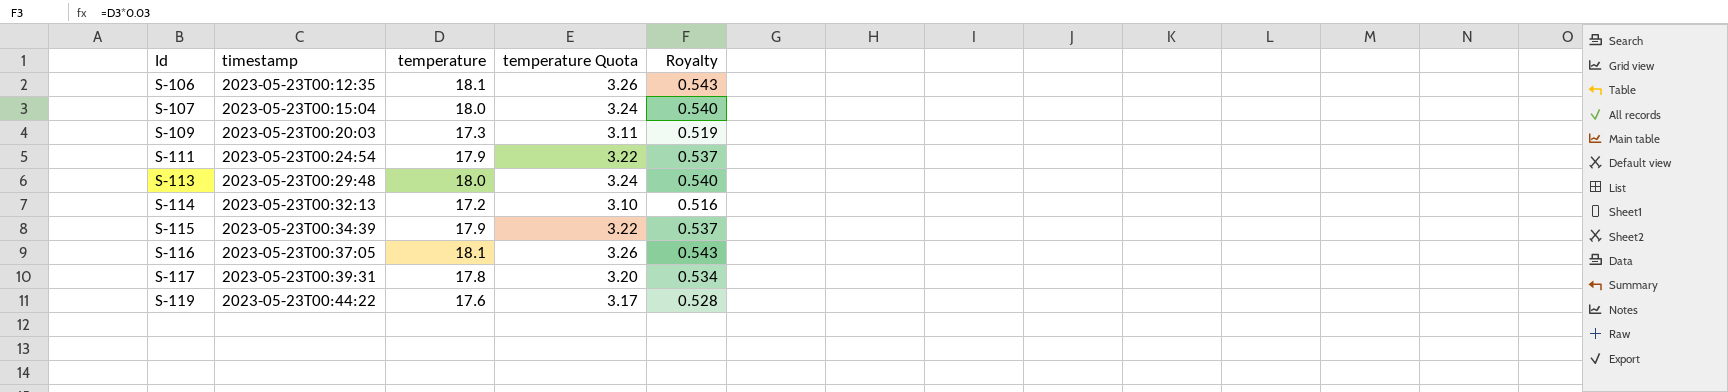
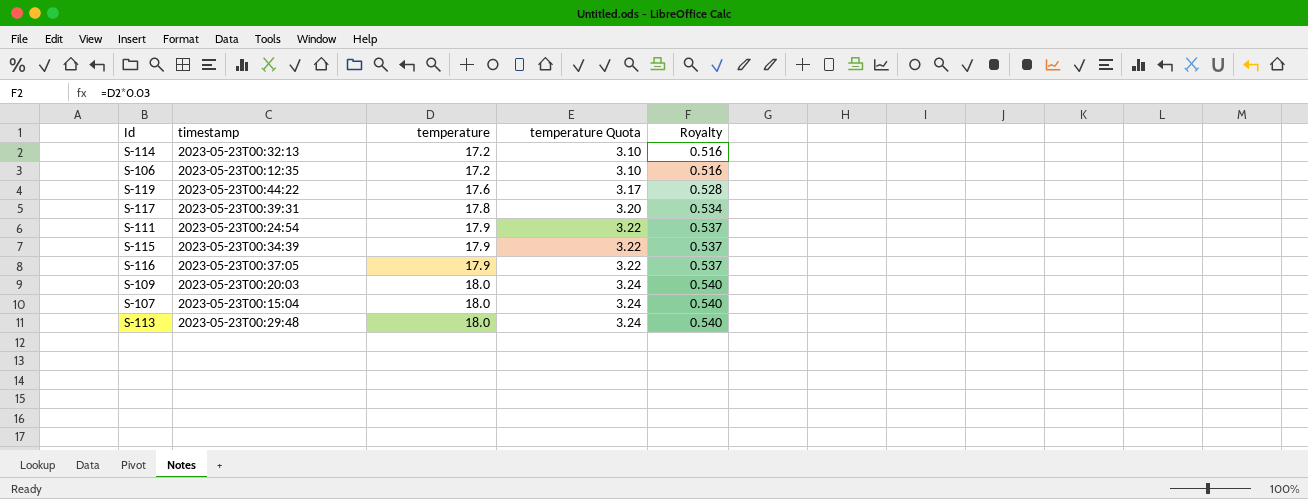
row order: Id ascending -> temperature ascending
S-106 | temperature: 18.1 -> 17.2
S-106 | temperature Quota: 3.26 -> 3.10
S-106 | Royalty: 0.543 -> 0.516
S-116 | temperature: 18.1 -> 17.9
S-116 | temperature Quota: 3.26 -> 3.22
S-116 | Royalty: 0.543 -> 0.537
S-109 | temperature: 17.3 -> 18.0
S-109 | temperature Quota: 3.11 -> 3.24
S-109 | Royalty: 0.519 -> 0.540

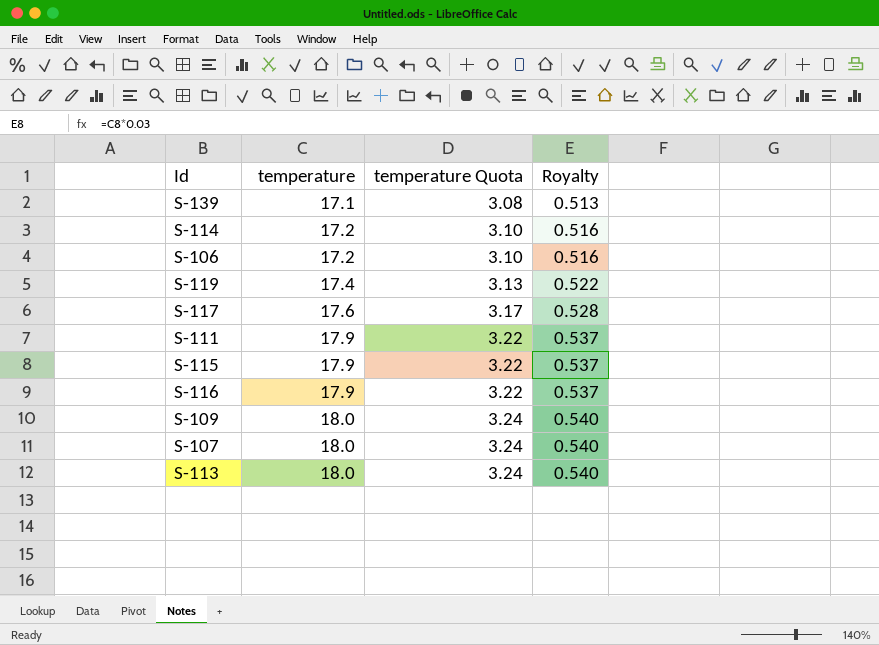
column timestamp | position: 2 -> none
row S-139: none -> 17.1 | 3.08 | 0.513
S-119 | temperature: 17.6 -> 17.4
S-119 | temperature Quota: 3.17 -> 3.13
S-119 | Royalty: 0.528 -> 0.522
S-117 | temperature: 17.8 -> 17.6
S-117 | temperature Quota: 3.20 -> 3.17
S-117 | Royalty: 0.534 -> 0.528

